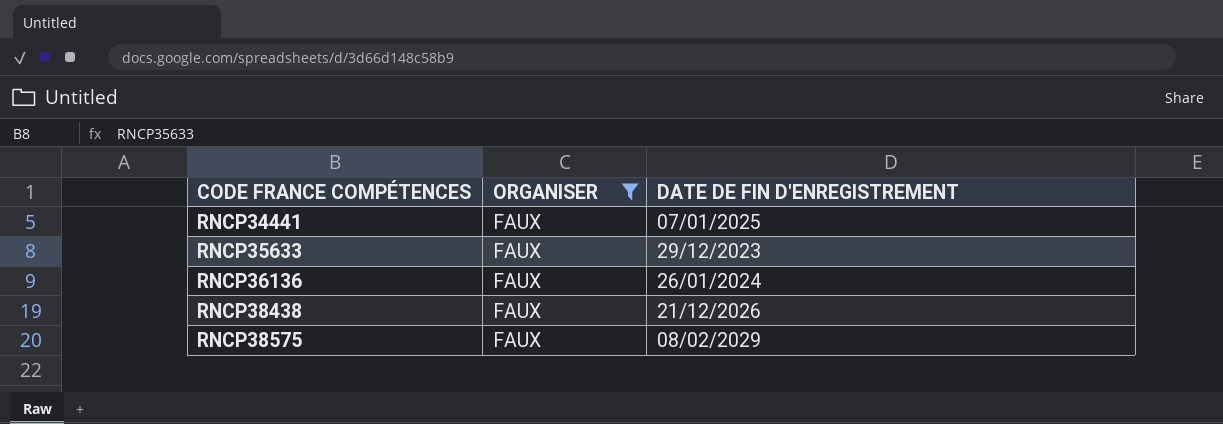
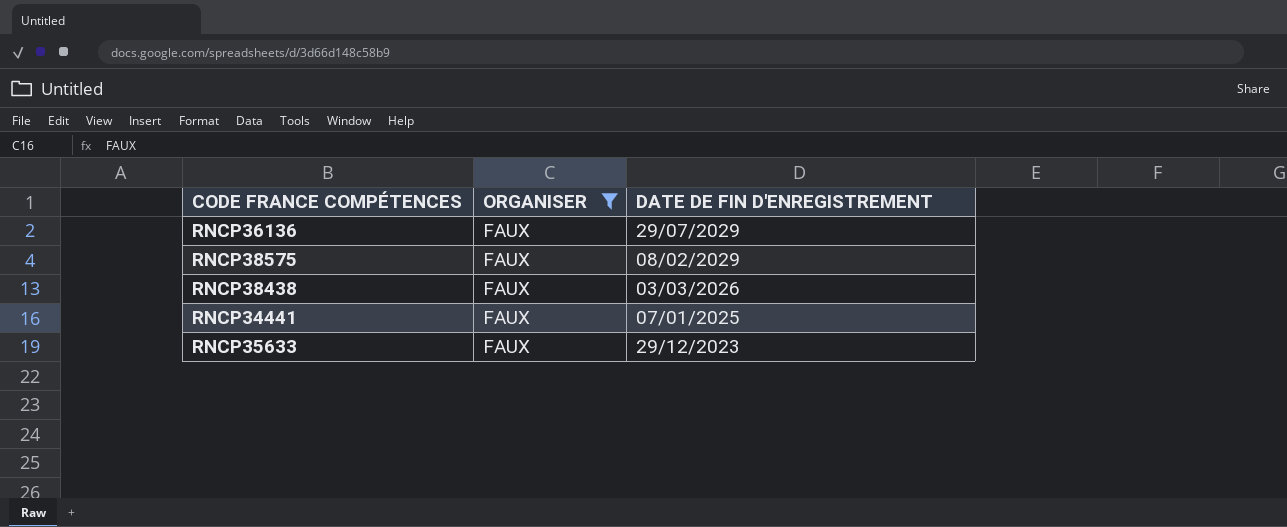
row order: CODE FRANCE COMPÉTENCES ascending -> DATE DE FIN D'ENREGISTREMENT descending
RNCP36136 | DATE DE FIN D'ENREGISTREMENT: 26/01/2024 -> 29/07/2029
RNCP38438 | DATE DE FIN D'ENREGISTREMENT: 21/12/2026 -> 03/03/2026

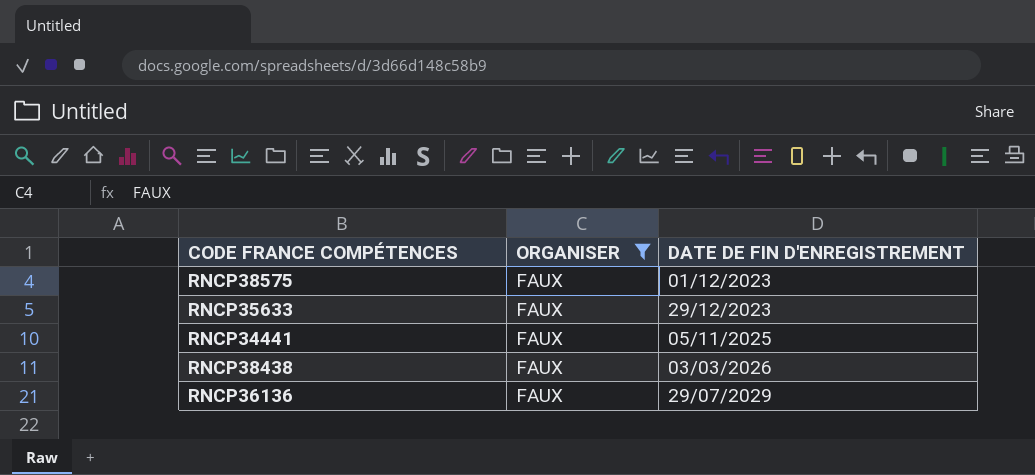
row order: DATE DE FIN D'ENREGISTREMENT descending -> DATE DE FIN D'ENREGISTREMENT ascending
RNCP38575 | DATE DE FIN D'ENREGISTREMENT: 08/02/2029 -> 01/12/2023
RNCP34441 | DATE DE FIN D'ENREGISTREMENT: 07/01/2025 -> 05/11/2025

